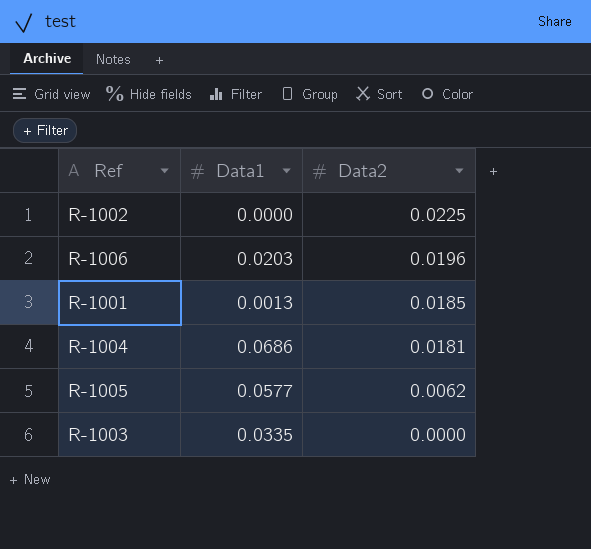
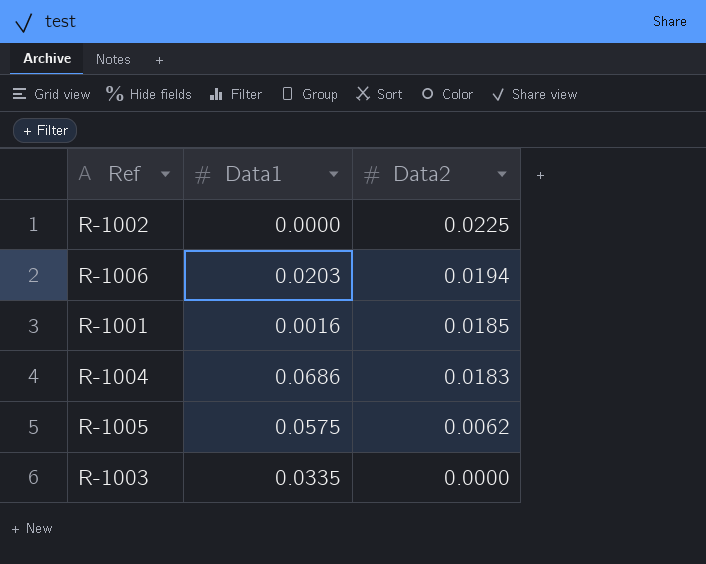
R-1006 | Data2: 0.0196 -> 0.0194
R-1001 | Data1: 0.0013 -> 0.0016
R-1004 | Data2: 0.0181 -> 0.0183
R-1005 | Data1: 0.0577 -> 0.0575

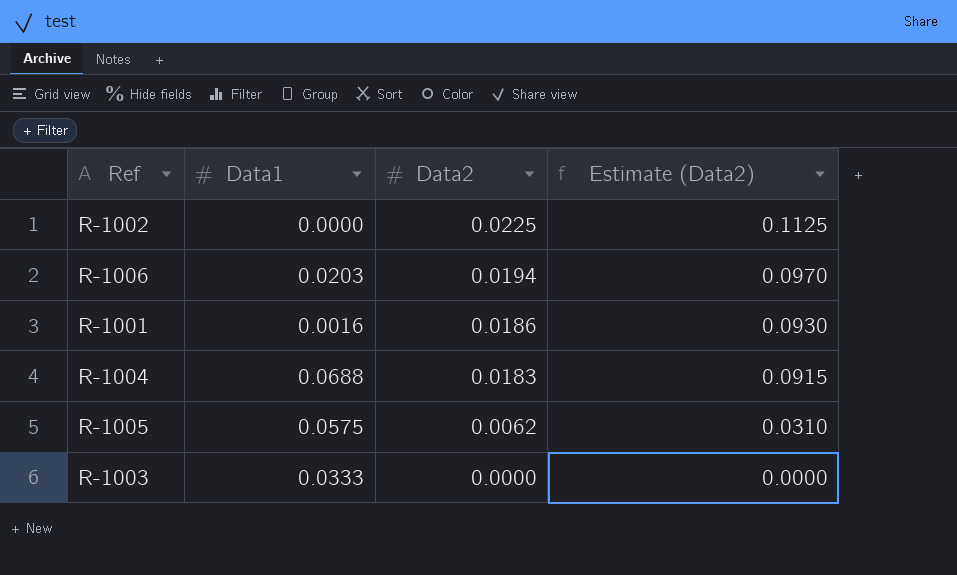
column Estimate (Data2) | formula: none -> [Data2] * 5
R-1001 | Data2: 0.0185 -> 0.0186
R-1004 | Data1: 0.0686 -> 0.0688
R-1003 | Data1: 0.0335 -> 0.0333

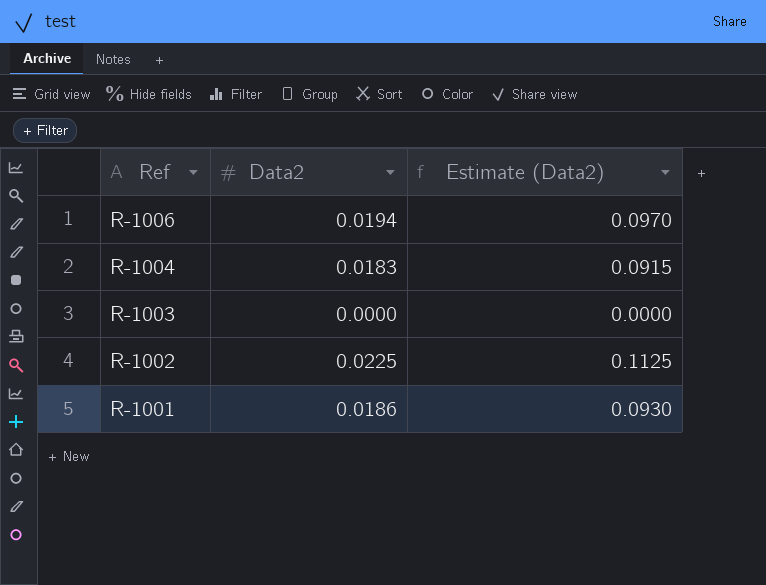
row order: Data2 descending -> Ref descending
column Data1 | position: 2 -> none
row R-1005: 0.0575 | 0.0062 | 0.0310 -> none

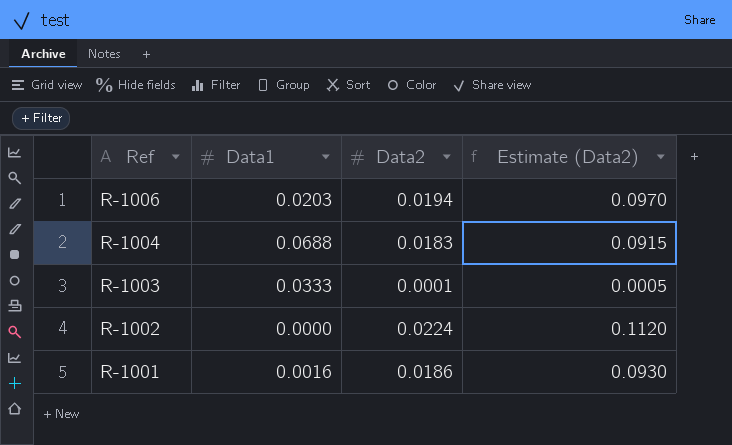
column Data1 | position: none -> 2
R-1003 | Data2: 0.0000 -> 0.0001
R-1003 | Estimate (Data2): 0.0000 -> 0.0005
R-1002 | Data2: 0.0225 -> 0.0224
R-1002 | Estimate (Data2): 0.1125 -> 0.1120

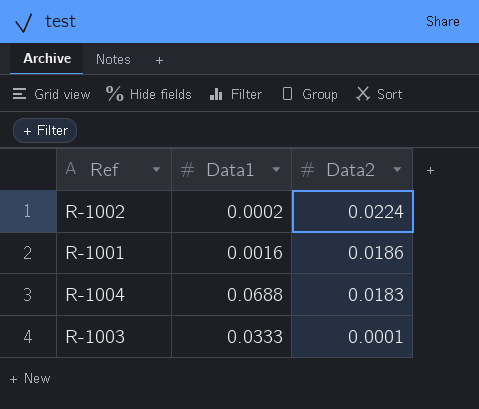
row order: Ref descending -> Data2 descending
column Estimate (Data2) | formula: [Data2] * 5 -> none
row R-1006: 0.0203 | 0.0194 | 0.0970 -> none
R-1002 | Data1: 0.0000 -> 0.0002

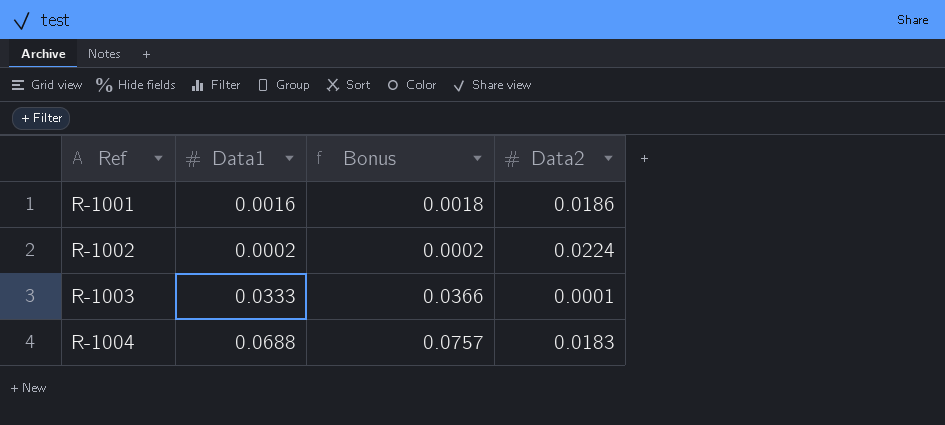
row order: Data2 descending -> Ref ascending
column Bonus | formula: none -> [Data1] * 1.1

